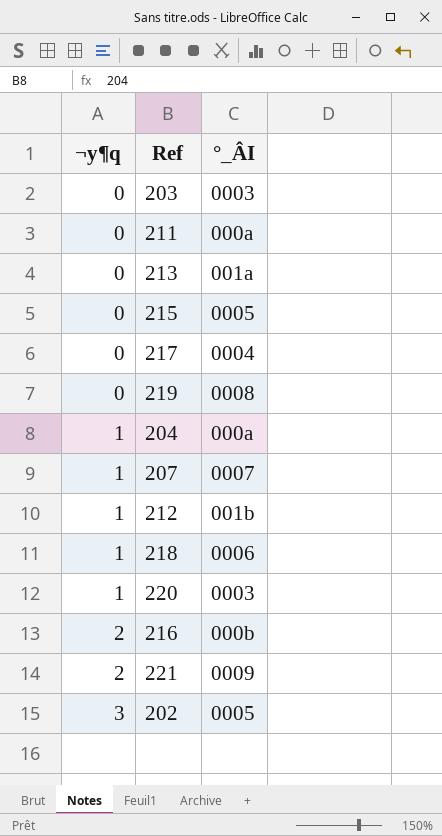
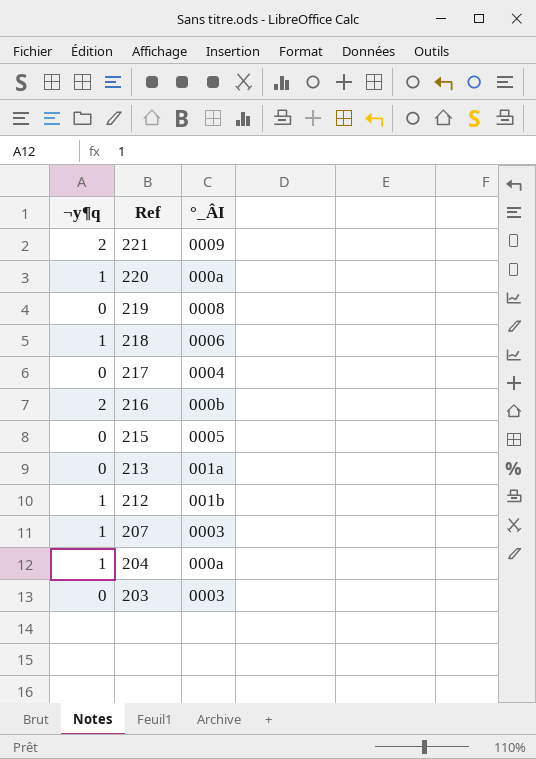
row order: ¬y¶q ascending -> Ref descending
row 211: 0 | 000a -> none
row 202: 3 | 0005 -> none
220 | °_ÂI: 0003 -> 000a
207 | °_ÂI: 0007 -> 0003

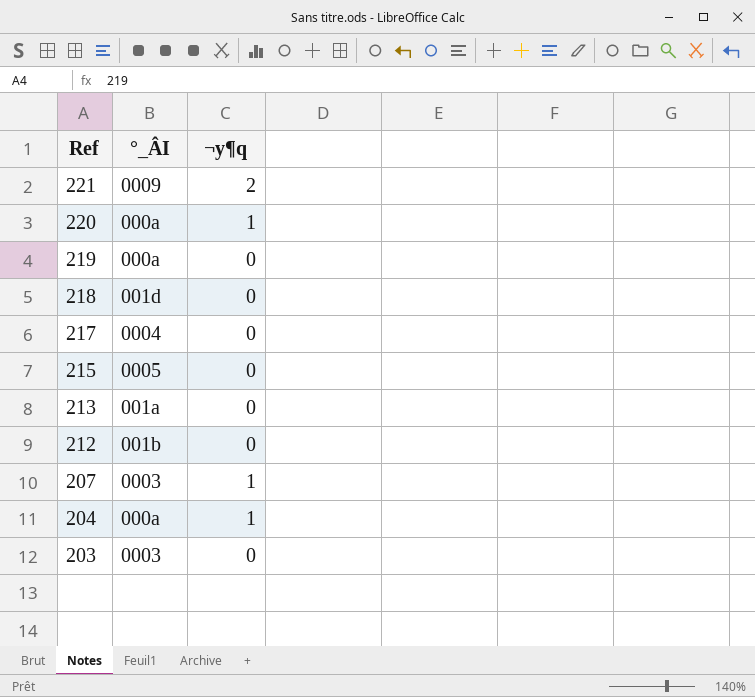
column ¬y¶q | position: 1 -> 3
row 216: 2 | 000b -> none
219 | °_ÂI: 0008 -> 000a
218 | °_ÂI: 0006 -> 001d
218 | ¬y¶q: 1 -> 0
212 | ¬y¶q: 1 -> 0

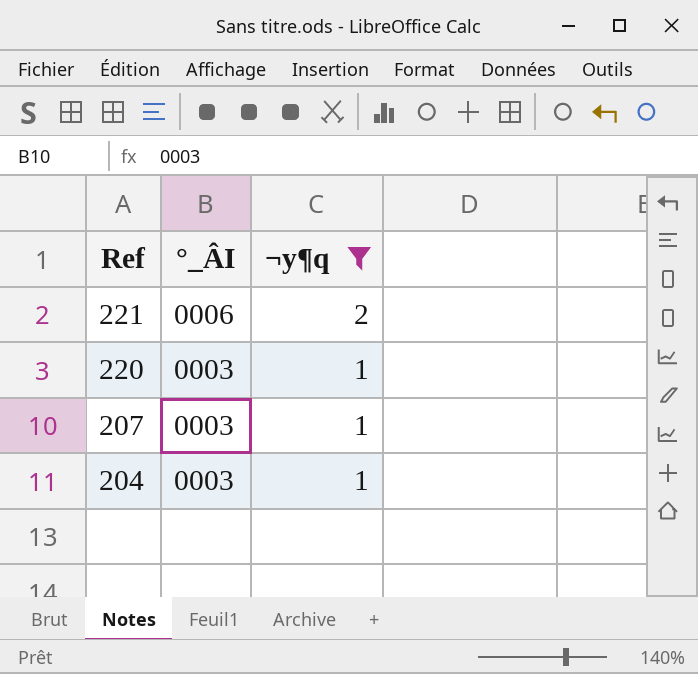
filter: none -> ¬y¶q != 0
221 | °_ÂI: 0009 -> 0006
220 | °_ÂI: 000a -> 0003
204 | °_ÂI: 000a -> 0003

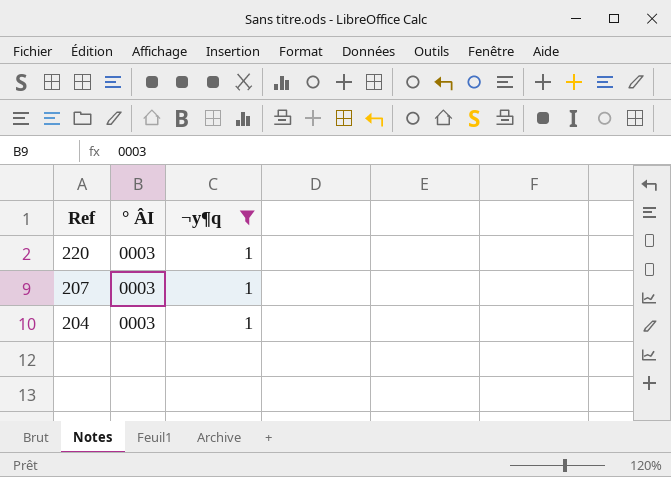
column name: °_ÂI -> ° ÂI
row 221: 0006 | 2 -> none

